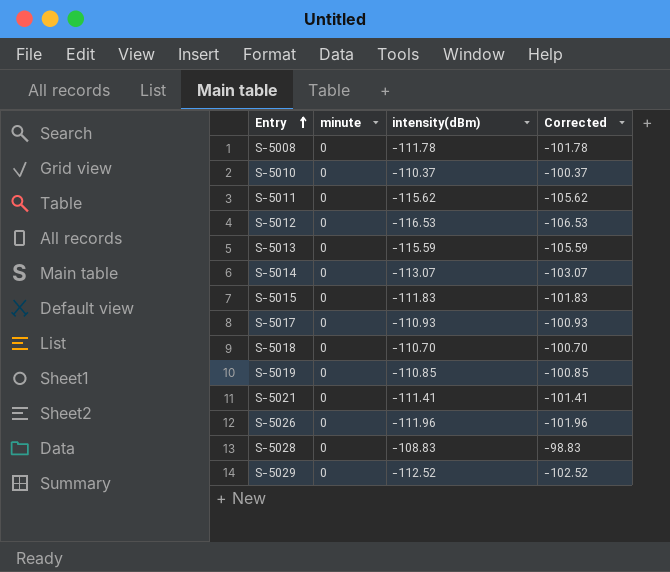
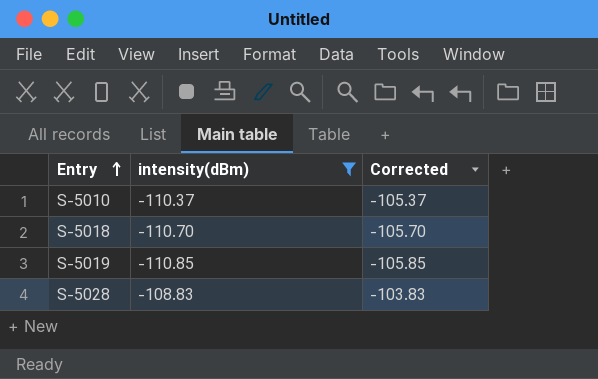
filter: none -> intensity(dBm) >= -110.85
column minute | position: 2 -> none
column Corrected | formula: [intensity(dBm)] + 10 -> [intensity(dBm)] + 5

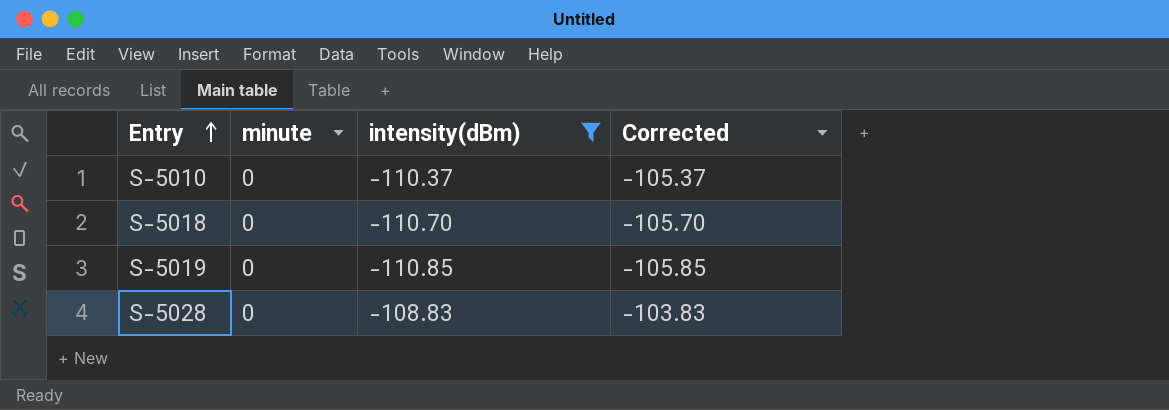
column minute | position: none -> 2

